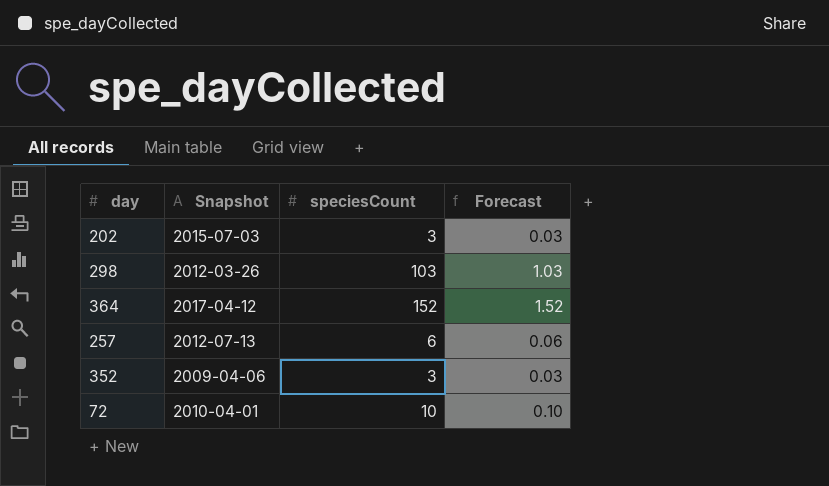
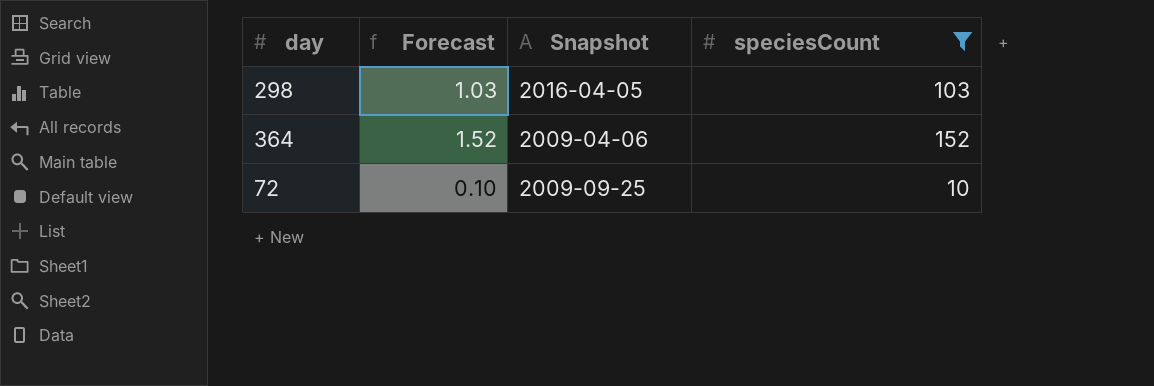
filter: none -> speciesCount >= 10
column Forecast | position: 4 -> 2
298 | Snapshot: 2012-03-26 -> 2016-04-05
364 | Snapshot: 2017-04-12 -> 2009-04-06
72 | Snapshot: 2010-04-01 -> 2009-09-25

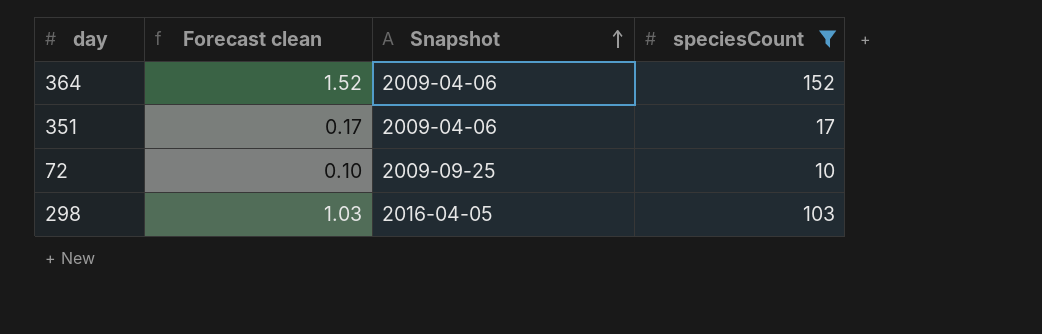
row order: none -> Snapshot ascending
column name: Forecast -> Forecast clean
row 351: none -> 0.17 | 2009-04-06 | 17

